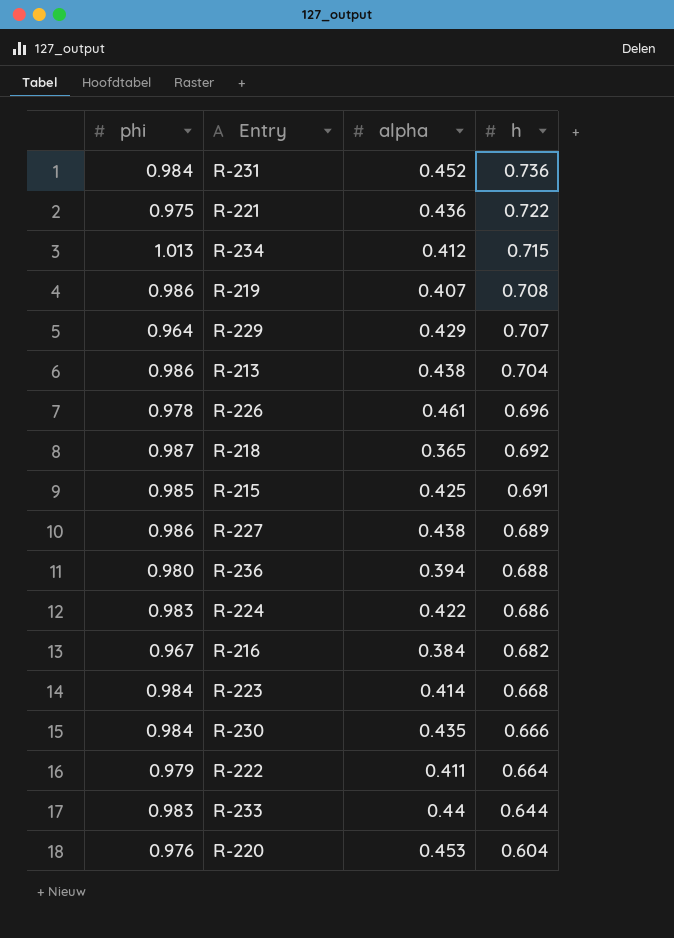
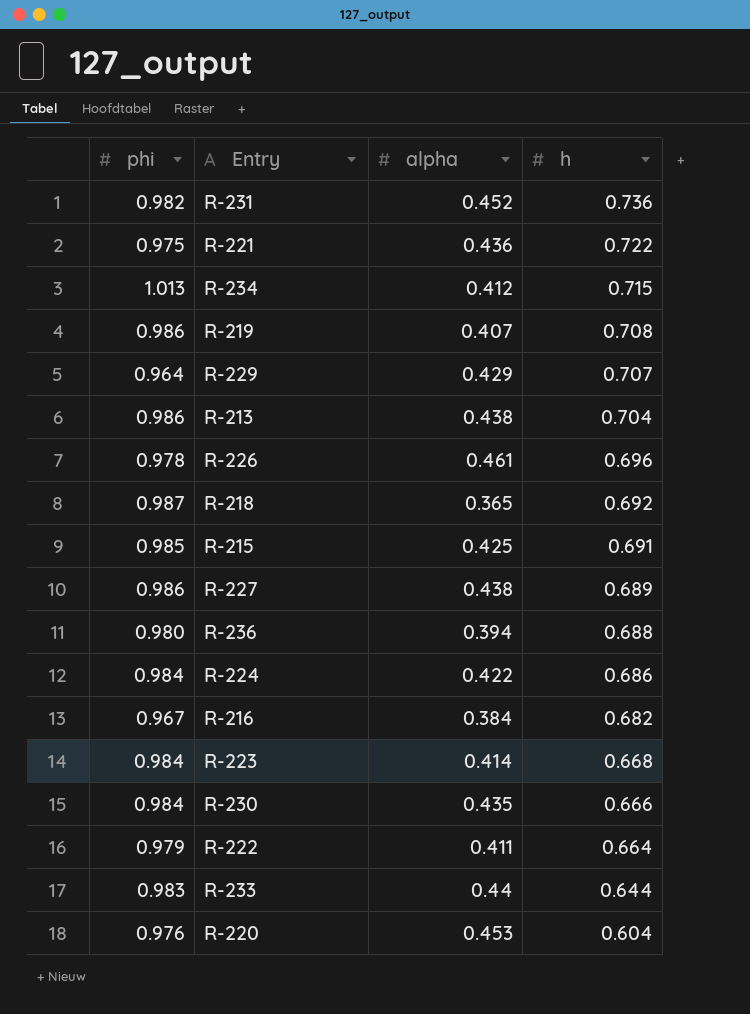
R-231 | phi: 0.984 -> 0.982
R-224 | phi: 0.983 -> 0.984

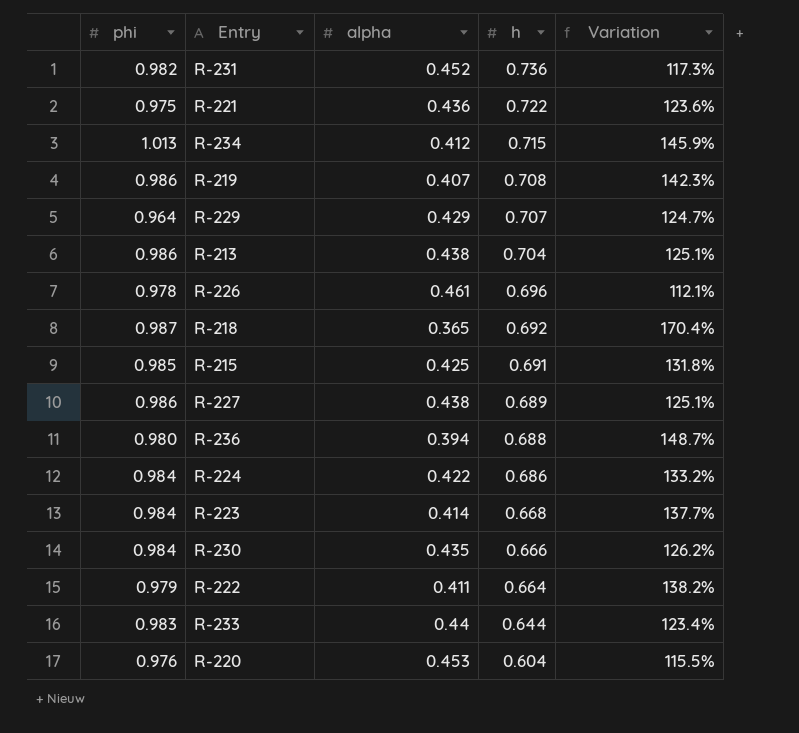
column Variation | formula: none -> ([phi] - [alpha]) / [alpha]
row R-216: 0.967 | 0.384 | 0.682 -> none

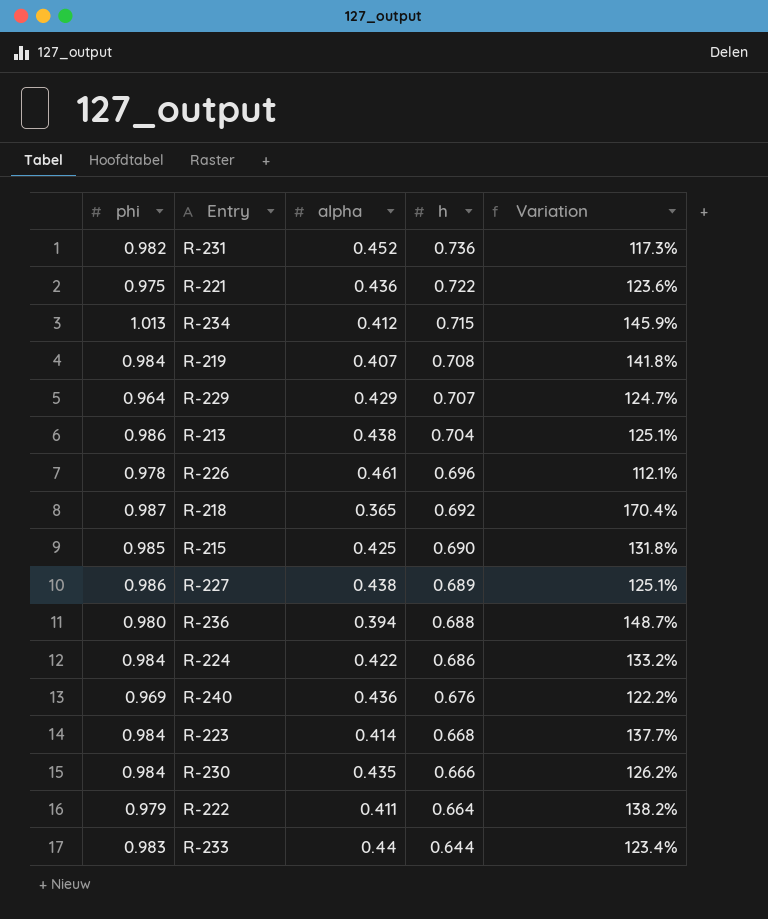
row R-220: 0.976 | 0.453 | 0.604 | 115.5% -> none
R-219 | phi: 0.986 -> 0.984
R-219 | Variation: 142.3% -> 141.8%
R-215 | h: 0.691 -> 0.690
row R-240: none -> 0.969 | 0.436 | 0.676 | 122.2%

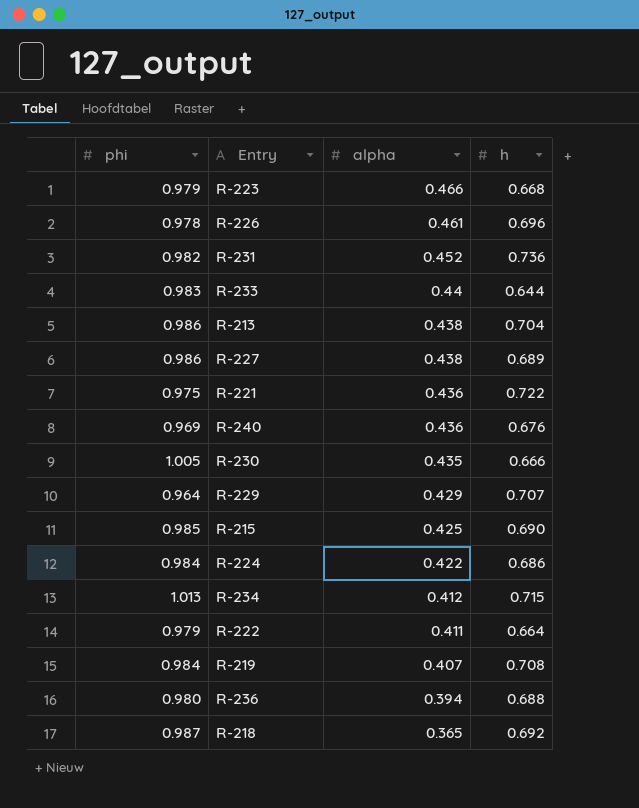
row order: h descending -> alpha descending
column Variation | formula: ([phi] - [alpha]) / [alpha] -> none
R-223 | phi: 0.984 -> 0.979
R-223 | alpha: 0.414 -> 0.466
R-230 | phi: 0.984 -> 1.005

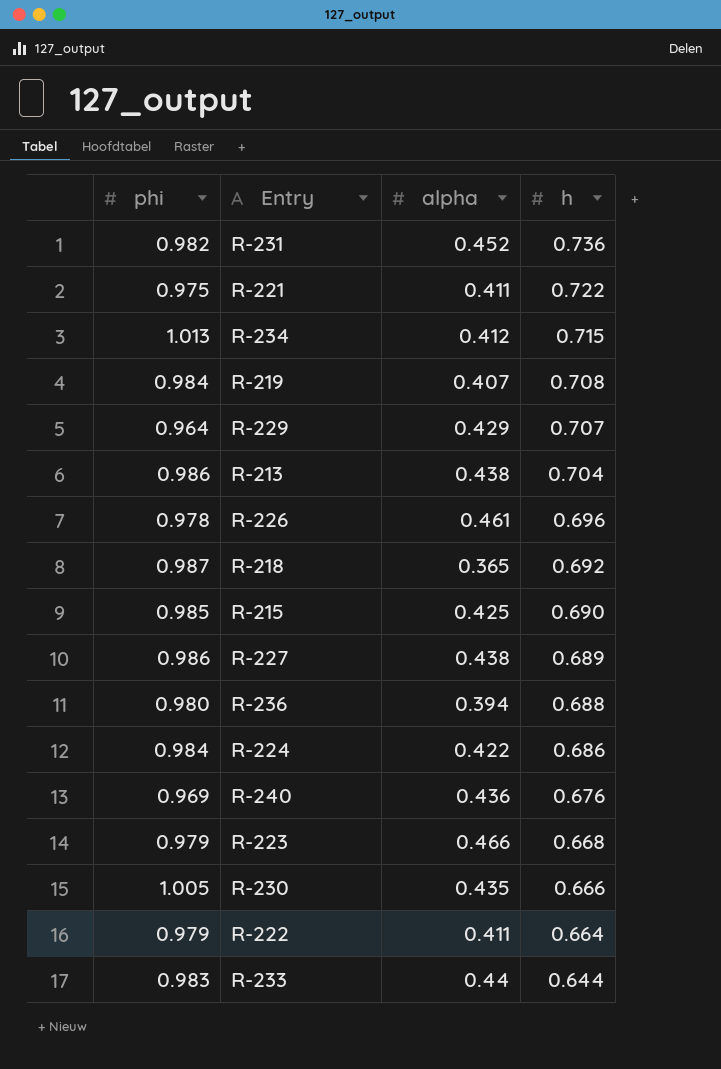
row order: alpha descending -> h descending
R-221 | alpha: 0.436 -> 0.411

